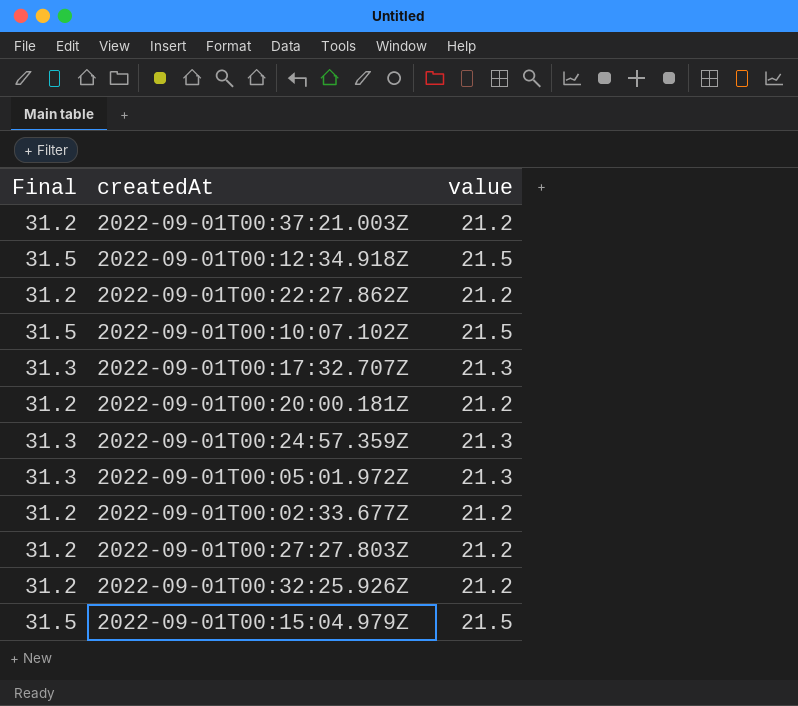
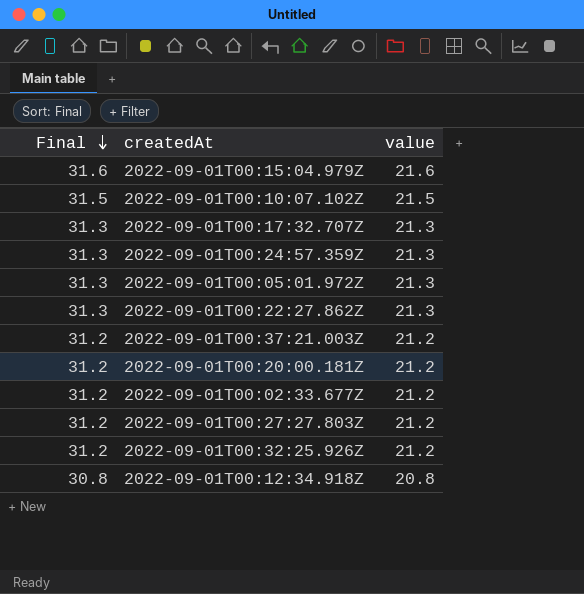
row order: none -> Final descending
2022-09-01T00:15:04.979Z | Final: 31.5 -> 31.6
2022-09-01T00:15:04.979Z | value: 21.5 -> 21.6
2022-09-01T00:22:27.862Z | Final: 31.2 -> 31.3
2022-09-01T00:22:27.862Z | value: 21.2 -> 21.3
2022-09-01T00:12:34.918Z | Final: 31.5 -> 30.8
2022-09-01T00:12:34.918Z | value: 21.5 -> 20.8

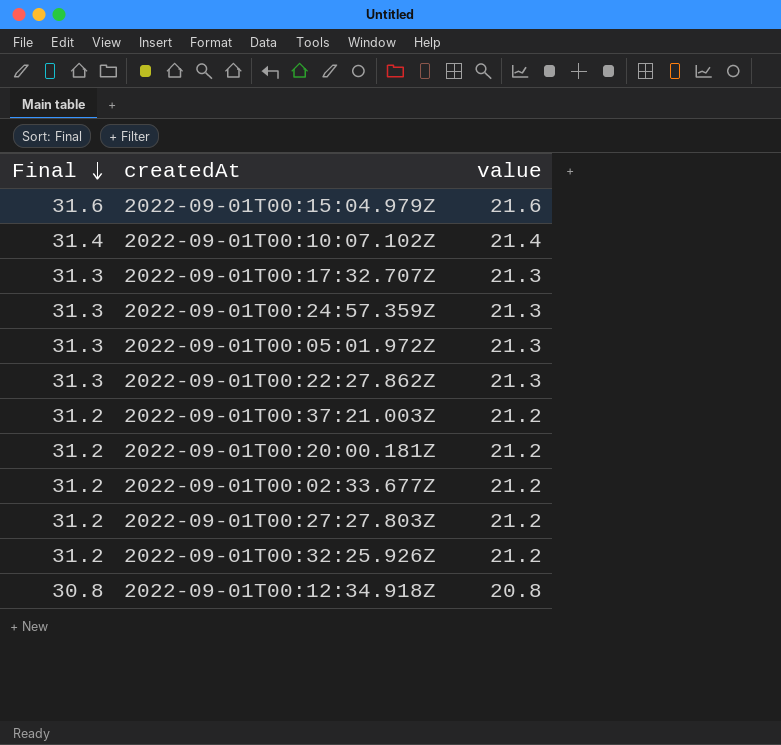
2022-09-01T00:10:07.102Z | Final: 31.5 -> 31.4
2022-09-01T00:10:07.102Z | value: 21.5 -> 21.4

